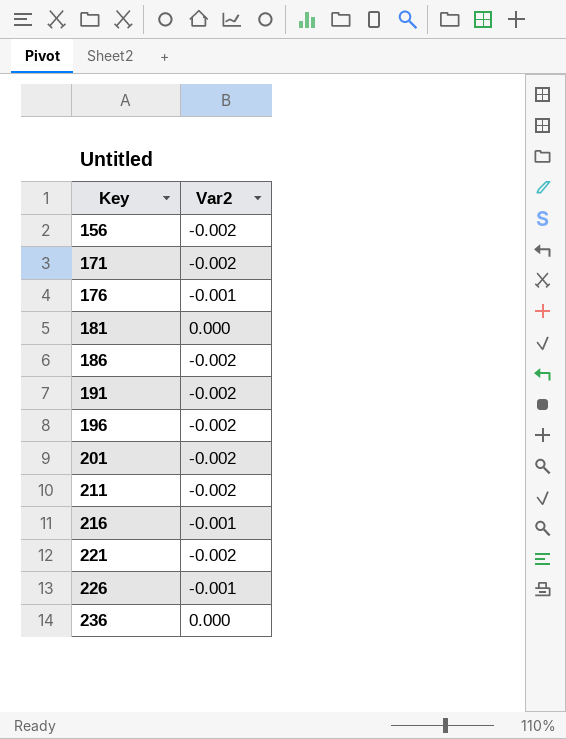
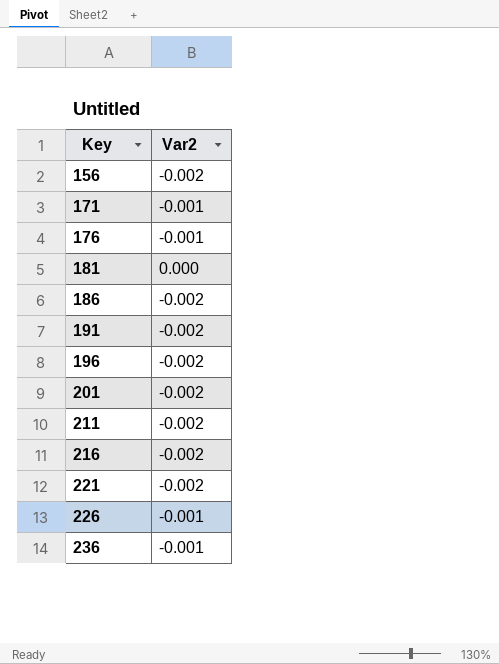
171 | Var2: -0.002 -> -0.001
216 | Var2: -0.001 -> -0.002
236 | Var2: 0.000 -> -0.001

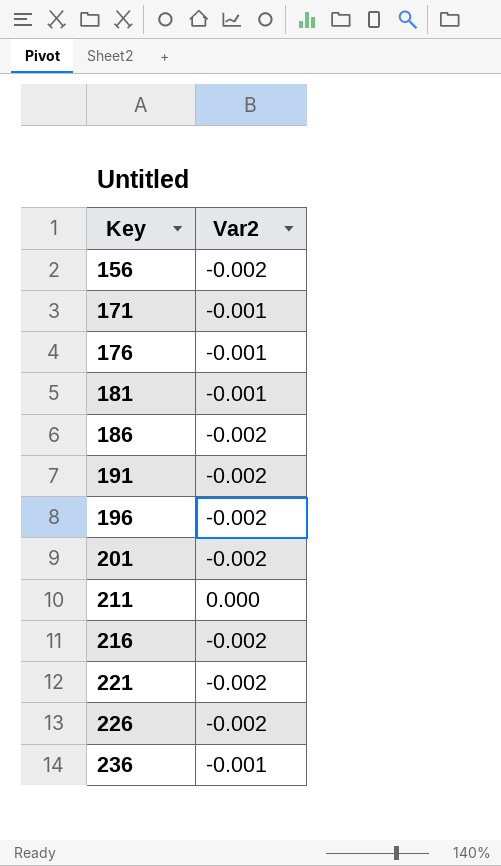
181 | Var2: 0.000 -> -0.001
211 | Var2: -0.002 -> 0.000
226 | Var2: -0.001 -> -0.002

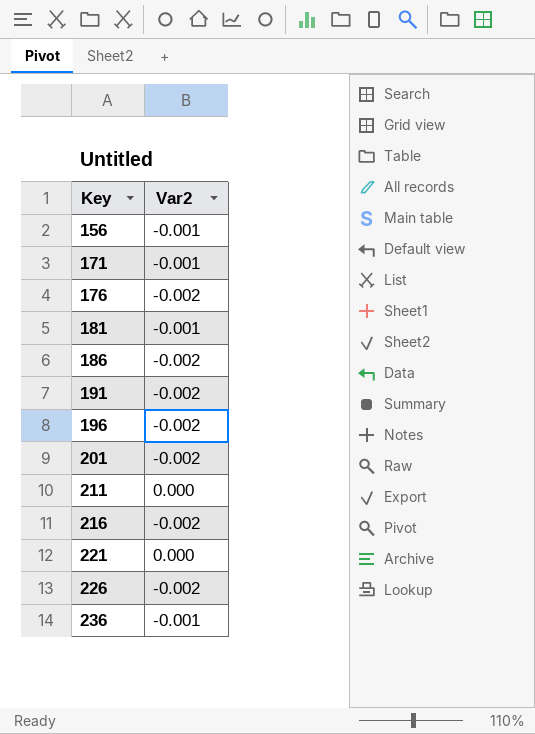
156 | Var2: -0.002 -> -0.001
176 | Var2: -0.001 -> -0.002
221 | Var2: -0.002 -> 0.000

